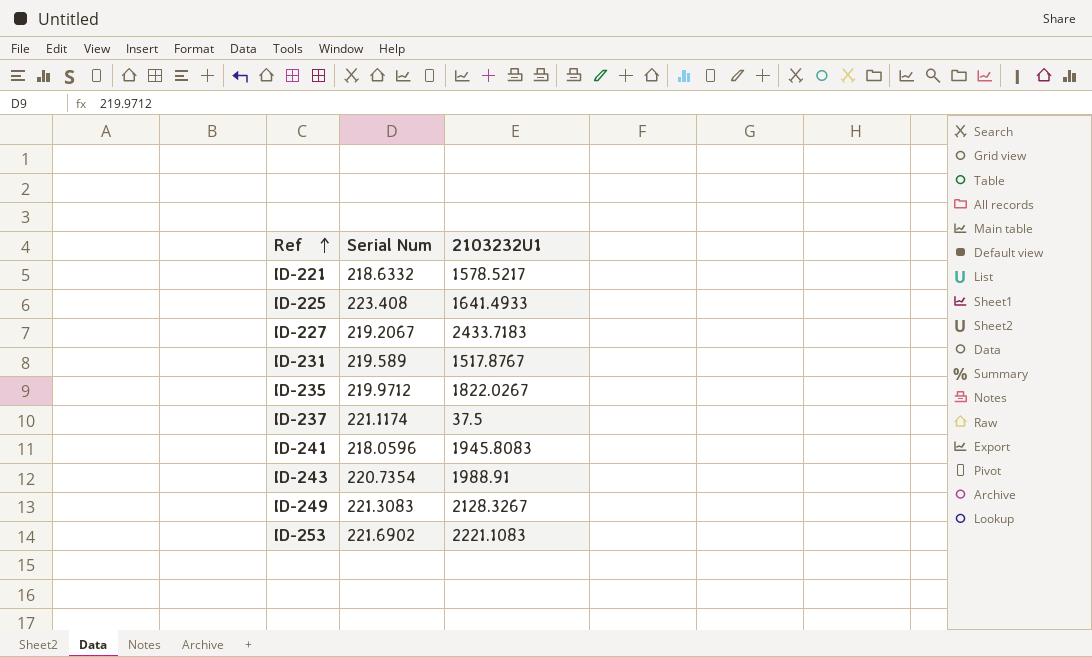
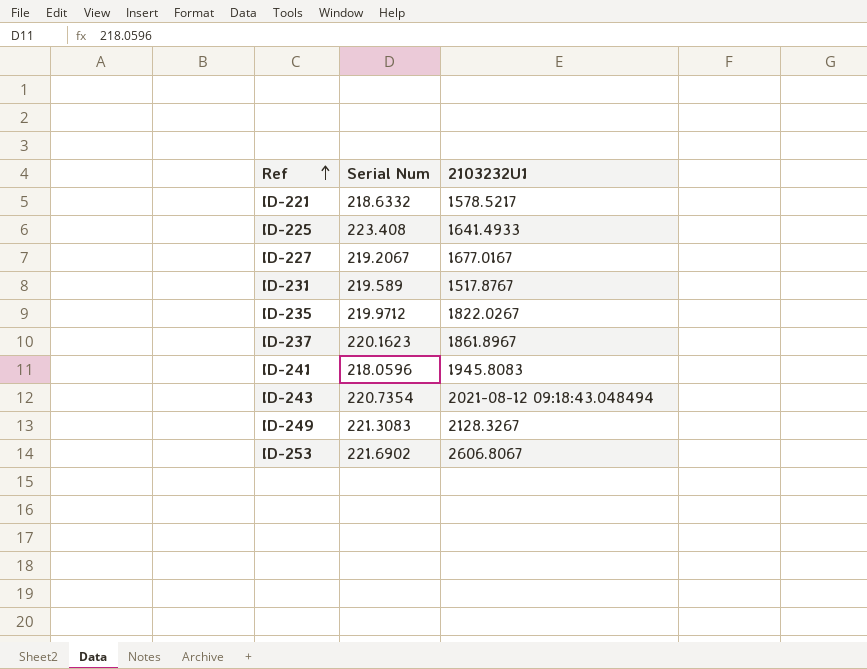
ID-227 | 2103232U1: 2433.7183 -> 1677.0167
ID-237 | Serial Num: 221.1174 -> 220.1623
ID-237 | 2103232U1: 37.5 -> 1861.8967
ID-243 | 2103232U1: 1988.91 -> 2021-08-12 09:18:43.048494
ID-253 | 2103232U1: 2221.1083 -> 2606.8067

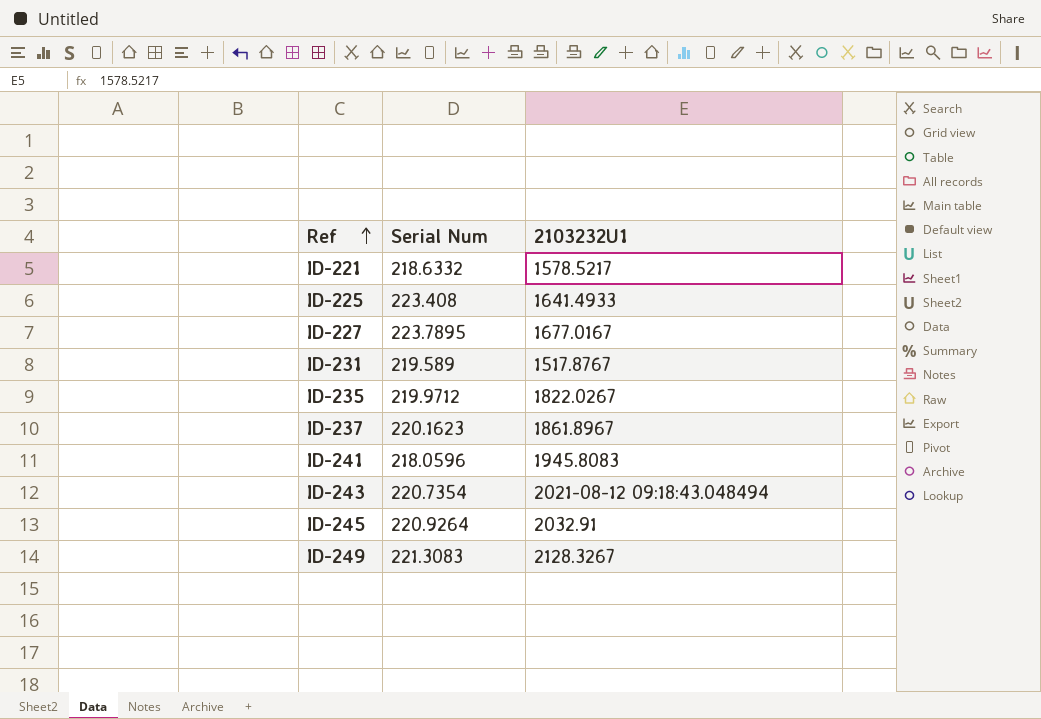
row ID-253: 221.6902 | 2606.8067 -> none
ID-227 | Serial Num: 219.2067 -> 223.7895
row ID-245: none -> 220.9264 | 2032.91

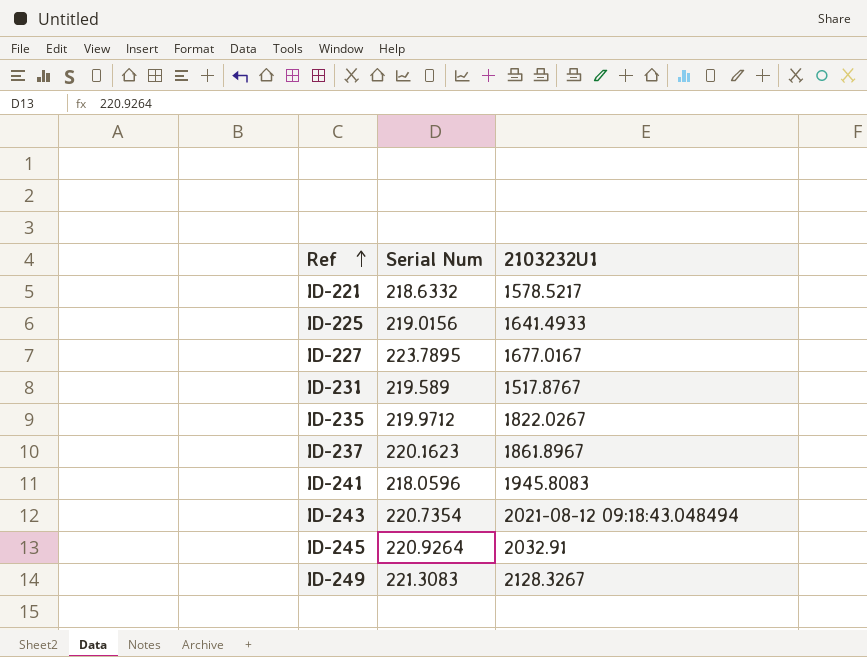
ID-225 | Serial Num: 223.408 -> 219.0156

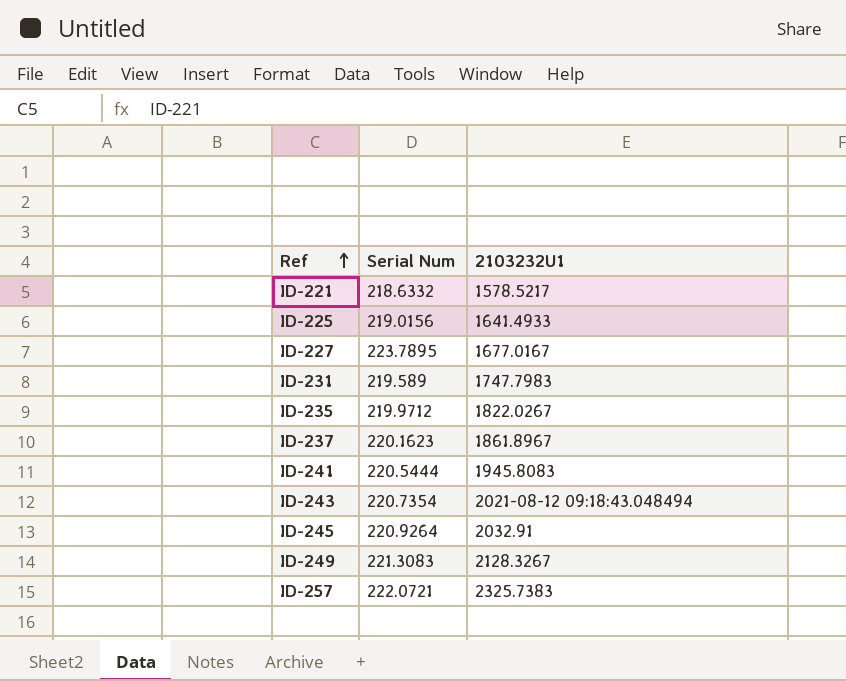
ID-231 | 2103232U1: 1517.8767 -> 1747.7983
ID-241 | Serial Num: 218.0596 -> 220.5444
row ID-257: none -> 222.0721 | 2325.7383

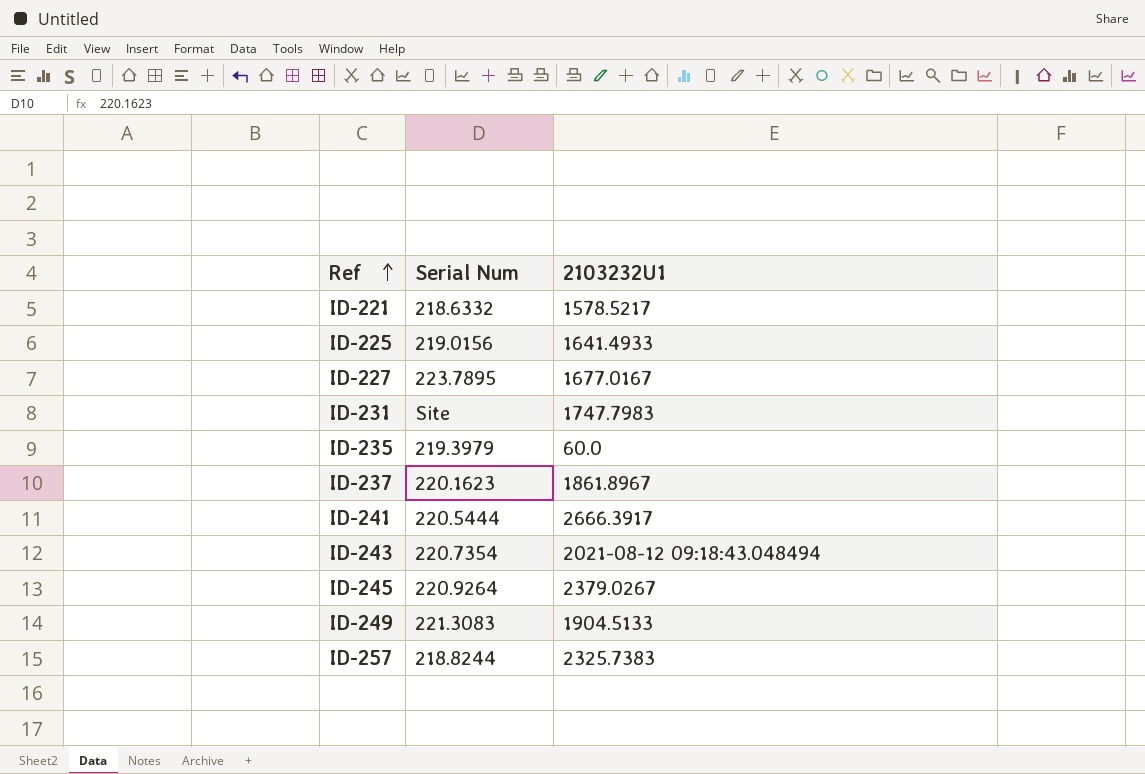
ID-231 | Serial Num: 219.589 -> Site
ID-235 | Serial Num: 219.9712 -> 219.3979
ID-235 | 2103232U1: 1822.0267 -> 60.0
ID-241 | 2103232U1: 1945.8083 -> 2666.3917
ID-245 | 2103232U1: 2032.91 -> 2379.0267
ID-249 | 2103232U1: 2128.3267 -> 1904.5133
ID-257 | Serial Num: 222.0721 -> 218.8244

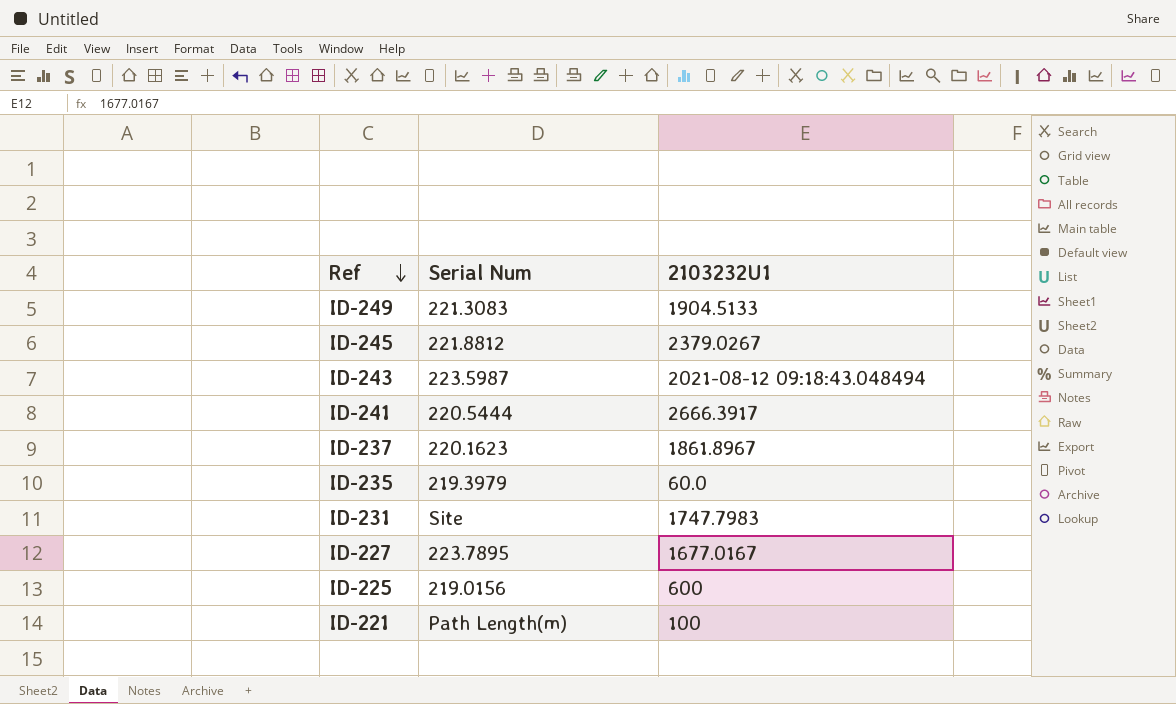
row order: Ref ascending -> Ref descending
row ID-257: 218.8244 | 2325.7383 -> none
ID-245 | Serial Num: 220.9264 -> 221.8812
ID-243 | Serial Num: 220.7354 -> 223.5987
ID-225 | 2103232U1: 1641.4933 -> 600
ID-221 | Serial Num: 218.6332 -> Path Length(m)
ID-221 | 2103232U1: 1578.5217 -> 100

